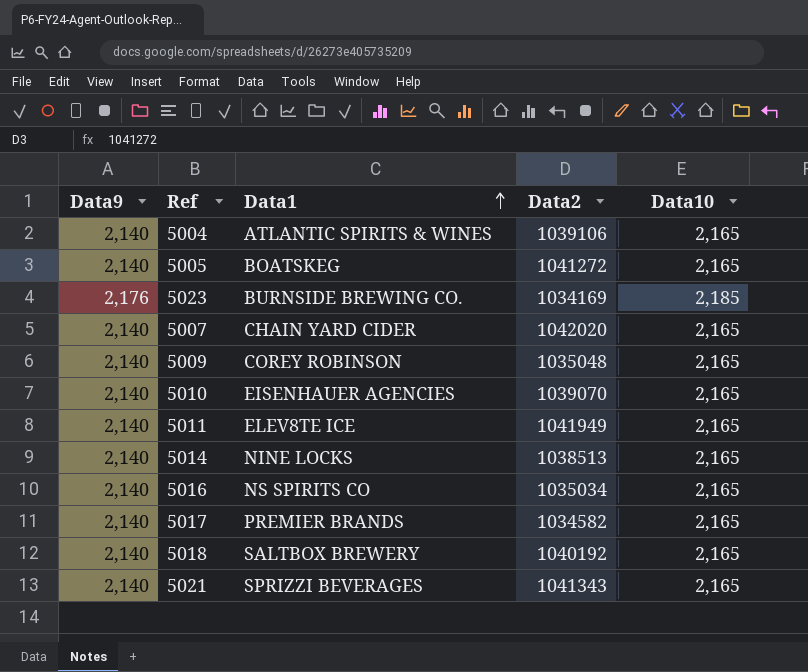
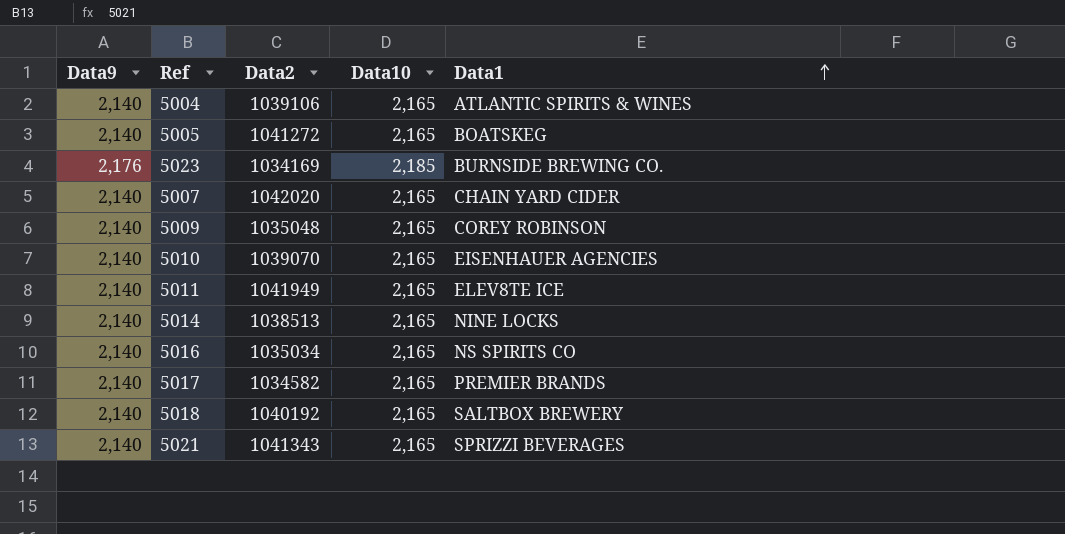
column Data1 | position: 3 -> 5

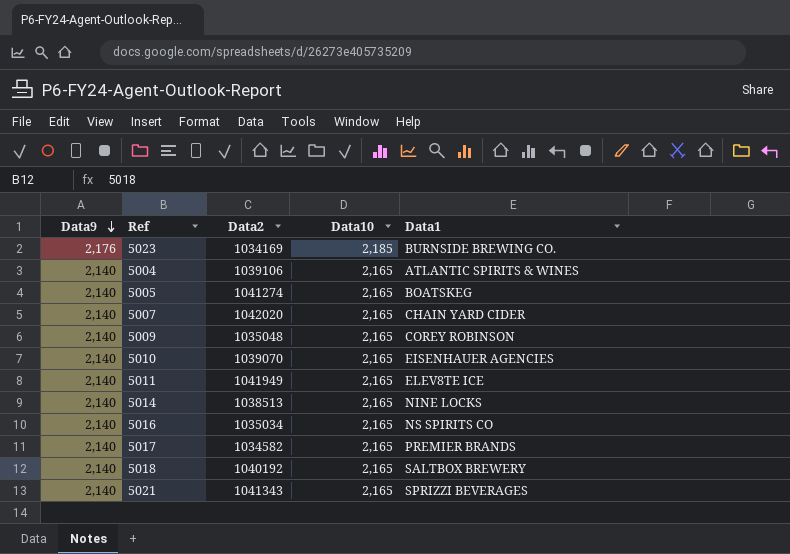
row order: Data1 ascending -> Data9 descending
5005 | Data2: 1041272 -> 1041274

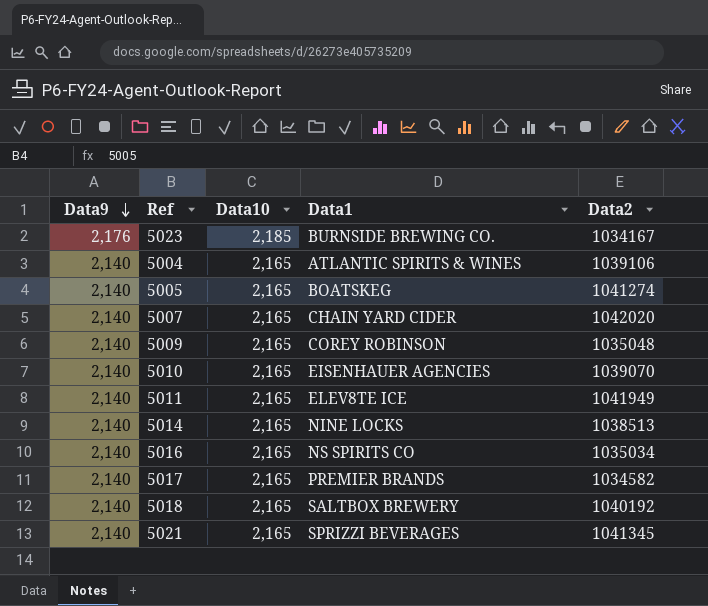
column Data2 | position: 3 -> 5
5023 | Data2: 1034169 -> 1034167
5021 | Data2: 1041343 -> 1041345

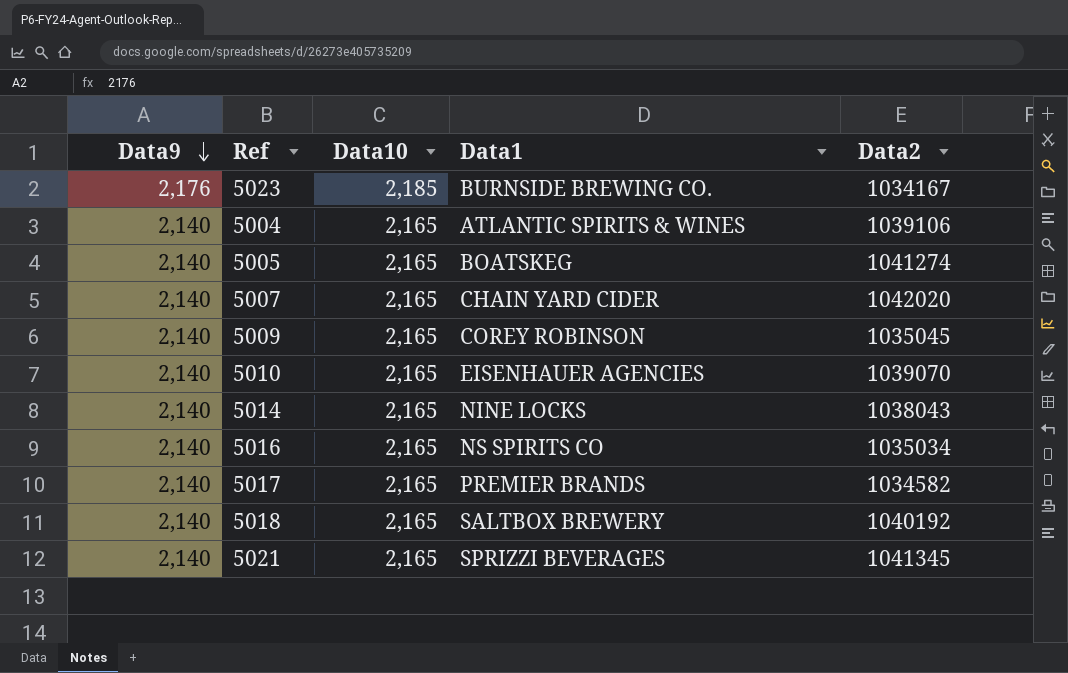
row 5011: 2,140 | 2,165 | ELEV8TE ICE | 1041949 -> none
5009 | Data2: 1035048 -> 1035045
5014 | Data2: 1038513 -> 1038043

